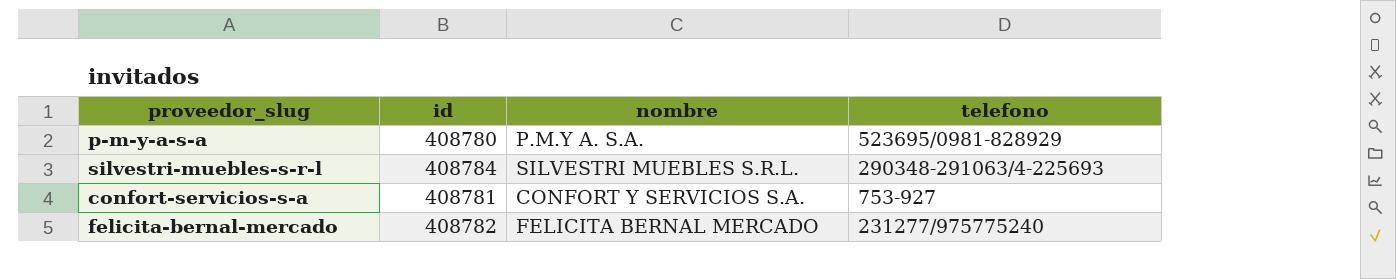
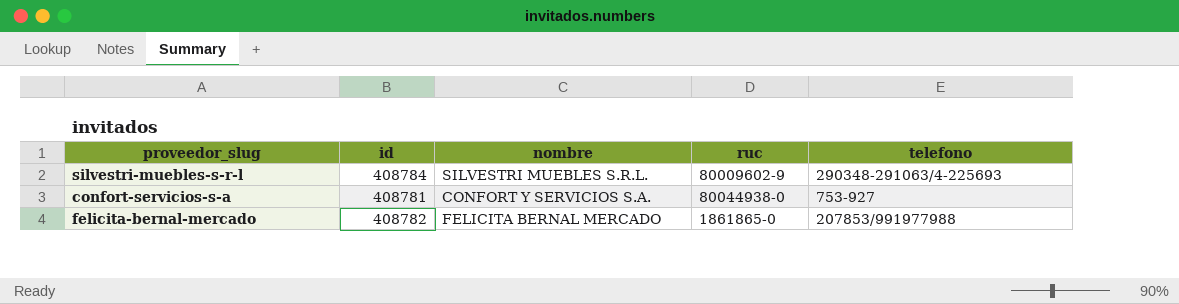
column ruc | position: none -> 4
row p-m-y-a-s-a: 408780 | P.M.Y A. S.A. | 523695/0981-828929 -> none
felicita-bernal-mercado | telefono: 231277/975775240 -> 207853/991977988

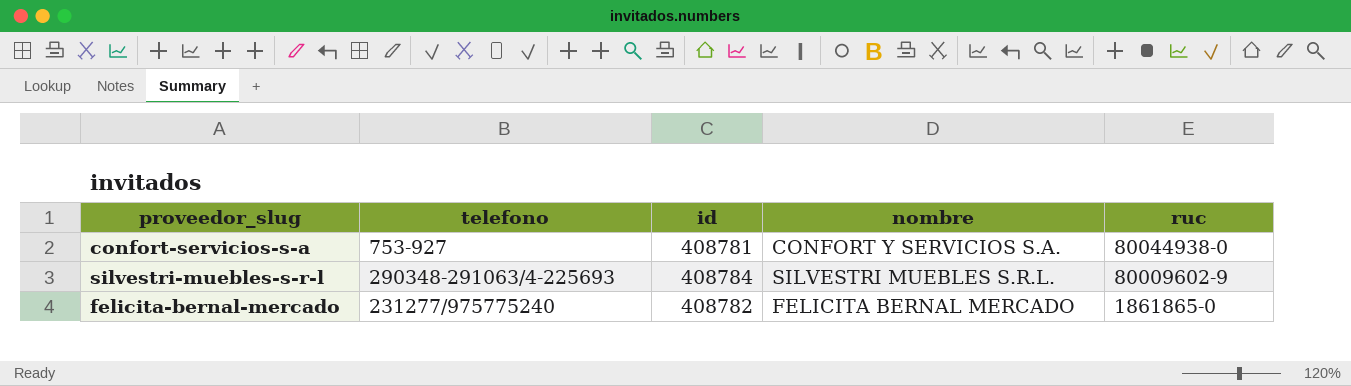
row order: none -> ruc descending
column telefono | position: 5 -> 2
felicita-bernal-mercado | telefono: 207853/991977988 -> 231277/975775240

